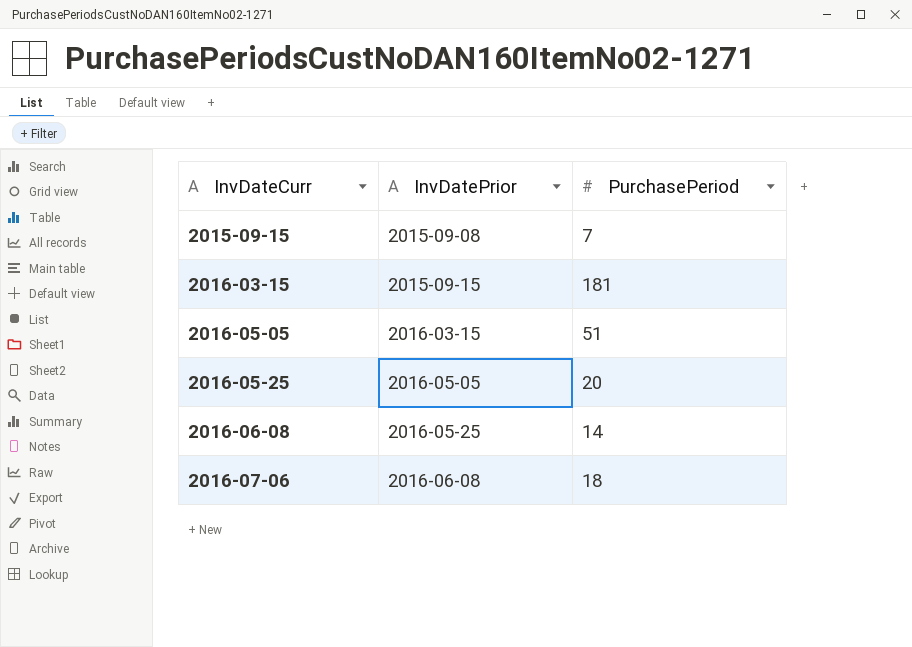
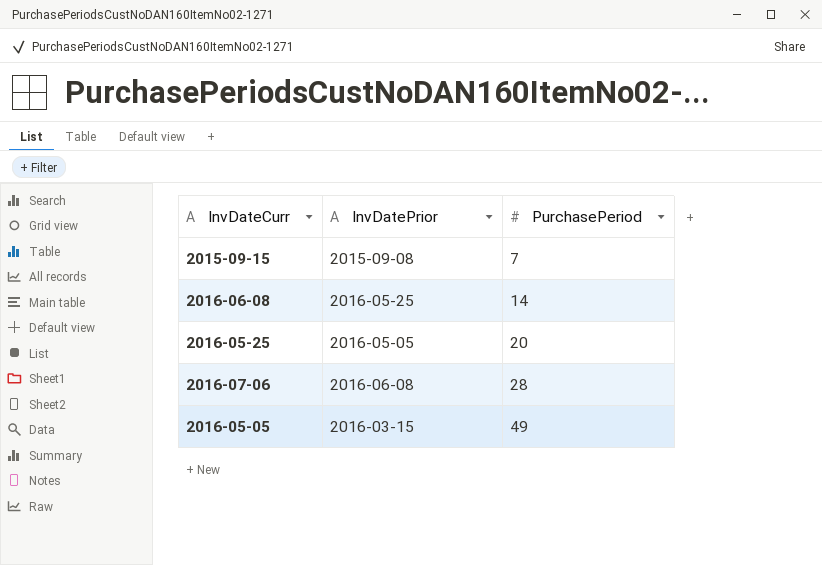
row order: InvDateCurr ascending -> PurchasePeriod ascending
row 2016-03-15: 2015-09-15 | 181 -> none
2016-07-06 | PurchasePeriod: 18 -> 28
2016-05-05 | PurchasePeriod: 51 -> 49

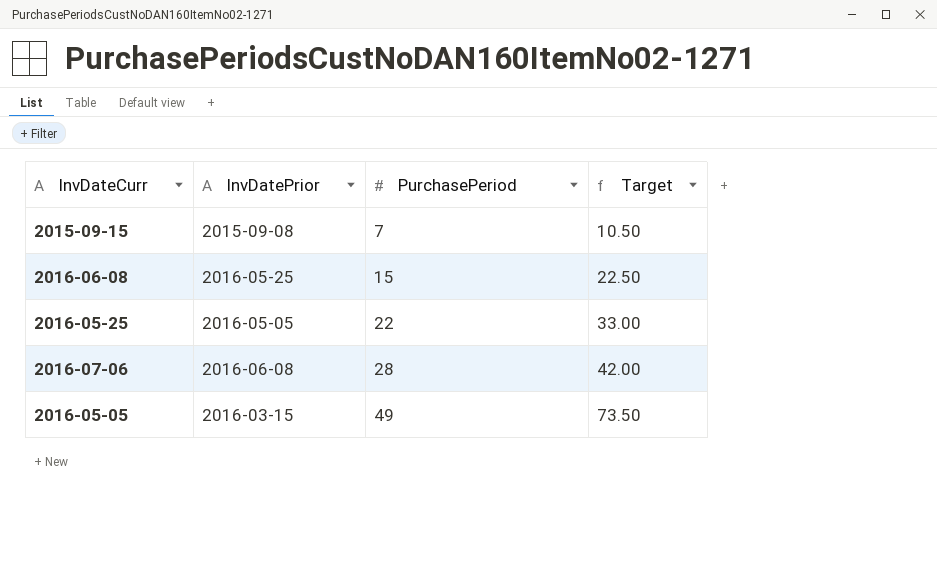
column Target | formula: none -> [PurchasePeriod] * 1.5
2016-06-08 | PurchasePeriod: 14 -> 15
2016-05-25 | PurchasePeriod: 20 -> 22

